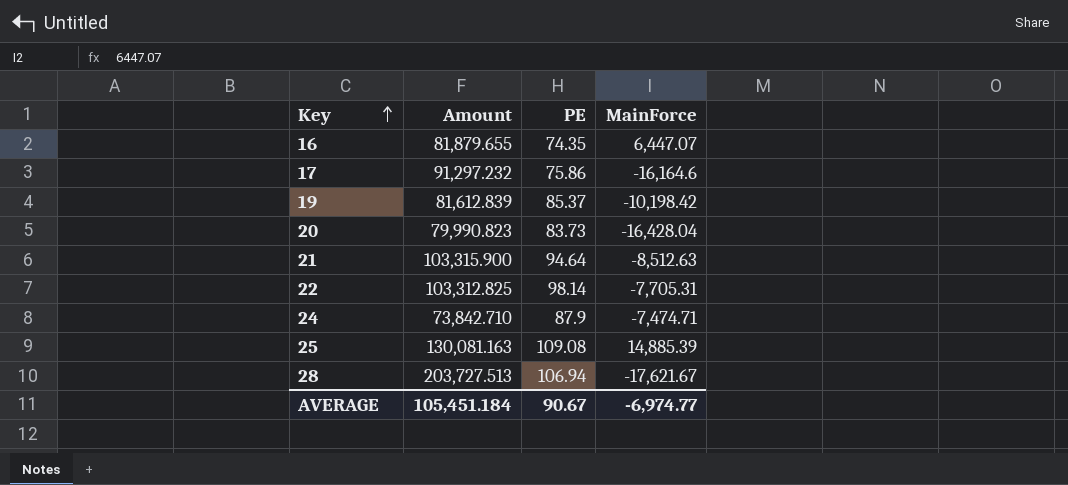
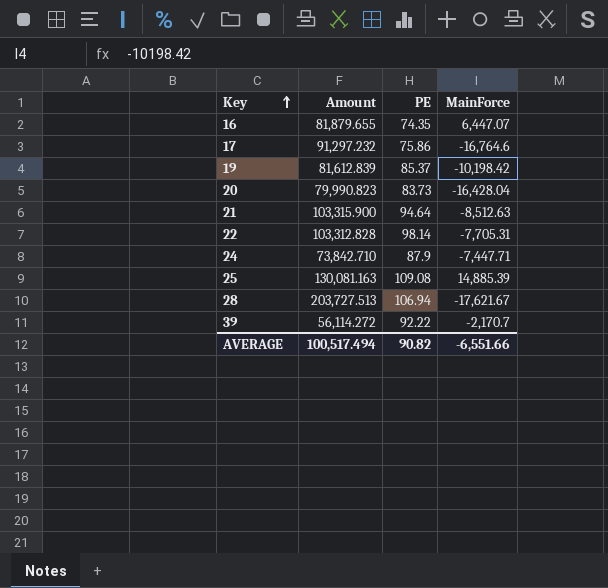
17 | MainForce: -16,164.6 -> -16,764.6
22 | Amount: 103,312.825 -> 103,312.828
24 | MainForce: -7,474.71 -> -7,447.71
row 39: none -> 56,114.272 | 92.22 | -2,170.7
AVERAGE | Amount: 105,451.184 -> 100,517.494
AVERAGE | PE: 90.67 -> 90.82
AVERAGE | MainForce: -6,974.77 -> -6,551.66

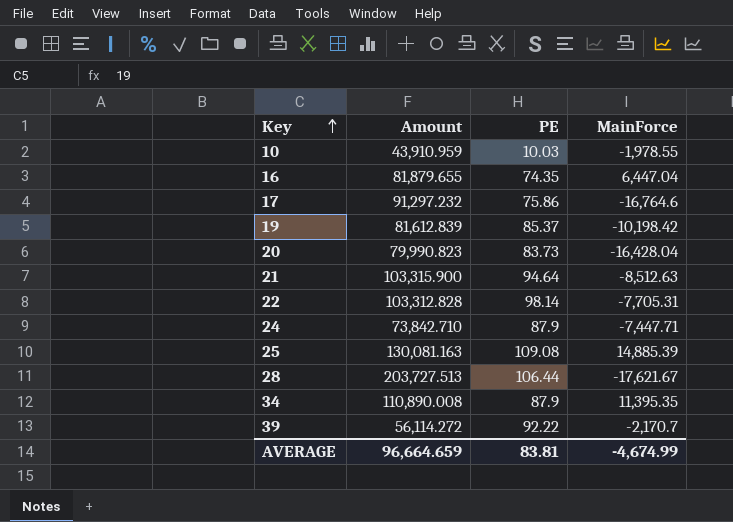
row 10: none -> 43,910.959 | 10.03 | -1,978.55
16 | MainForce: 6,447.07 -> 6,447.04
28 | PE: 106.94 -> 106.44
row 34: none -> 110,890.008 | 87.9 | 11,395.35
AVERAGE | Amount: 100,517.494 -> 96,664.659
AVERAGE | PE: 90.82 -> 83.81
AVERAGE | MainForce: -6,551.66 -> -4,674.99

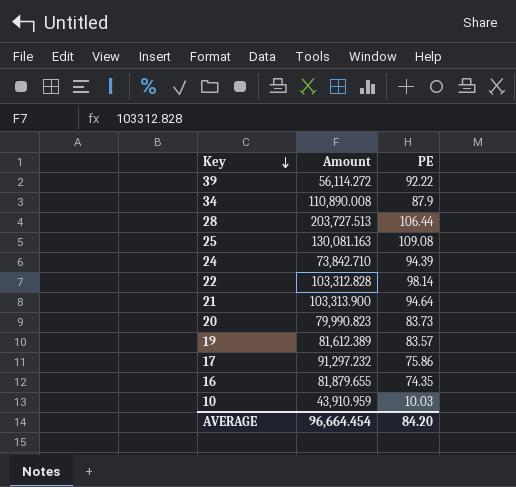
row order: Key ascending -> Key descending
column MainForce | position: 4 -> none
24 | PE: 87.9 -> 94.39
21 | Amount: 103,315.900 -> 103,313.900
19 | Amount: 81,612.839 -> 81,612.389
19 | PE: 85.37 -> 83.57
AVERAGE | Amount: 96,664.659 -> 96,664.454
AVERAGE | PE: 83.81 -> 84.20

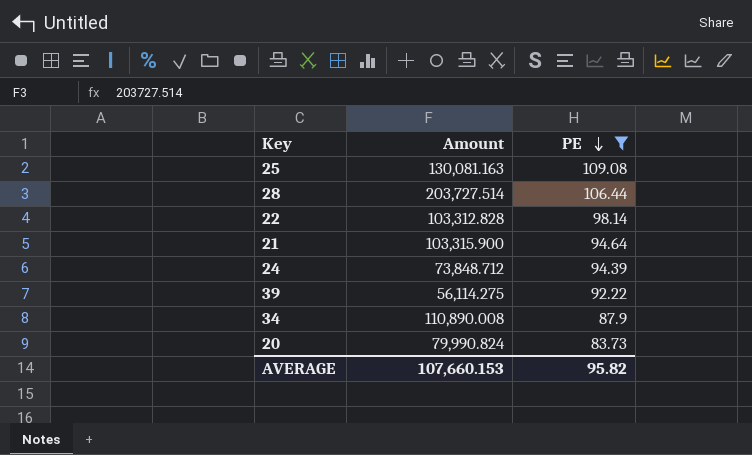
filter: none -> PE >= 83.73
row order: Key descending -> PE descending
28 | Amount: 203,727.513 -> 203,727.514
21 | Amount: 103,313.900 -> 103,315.900
24 | Amount: 73,842.710 -> 73,848.712
39 | Amount: 56,114.272 -> 56,114.275
20 | Amount: 79,990.823 -> 79,990.824
AVERAGE | Amount: 96,664.454 -> 107,660.153
AVERAGE | PE: 84.20 -> 95.82

